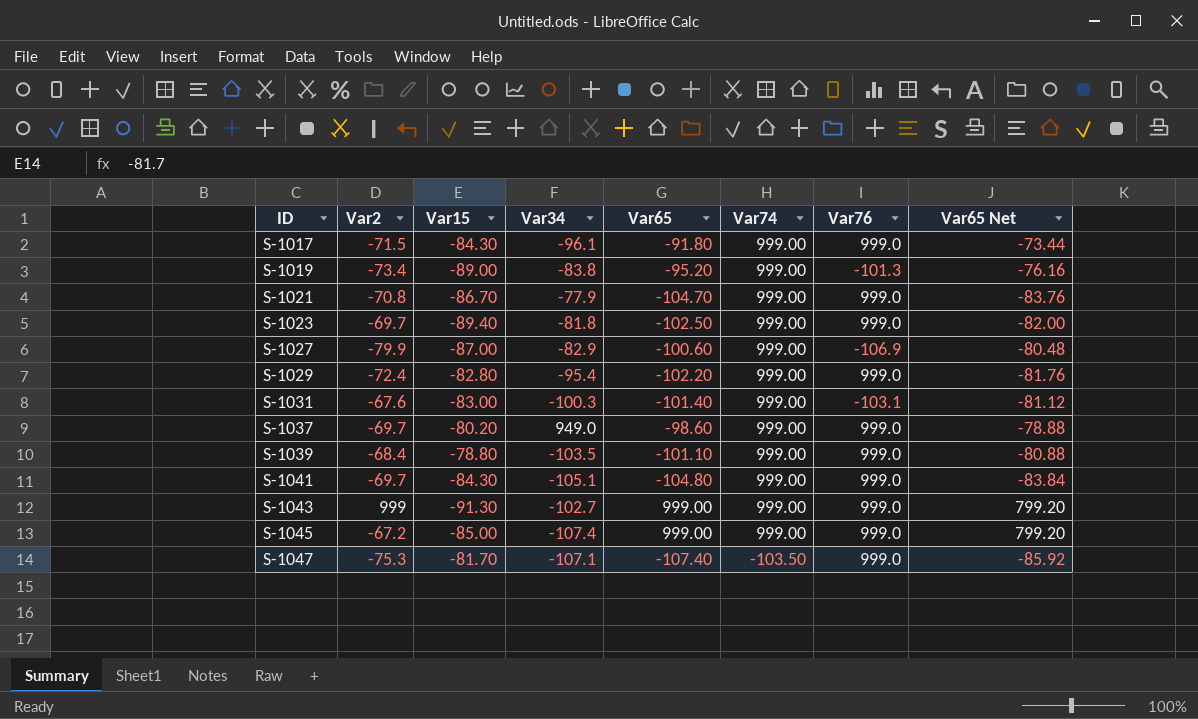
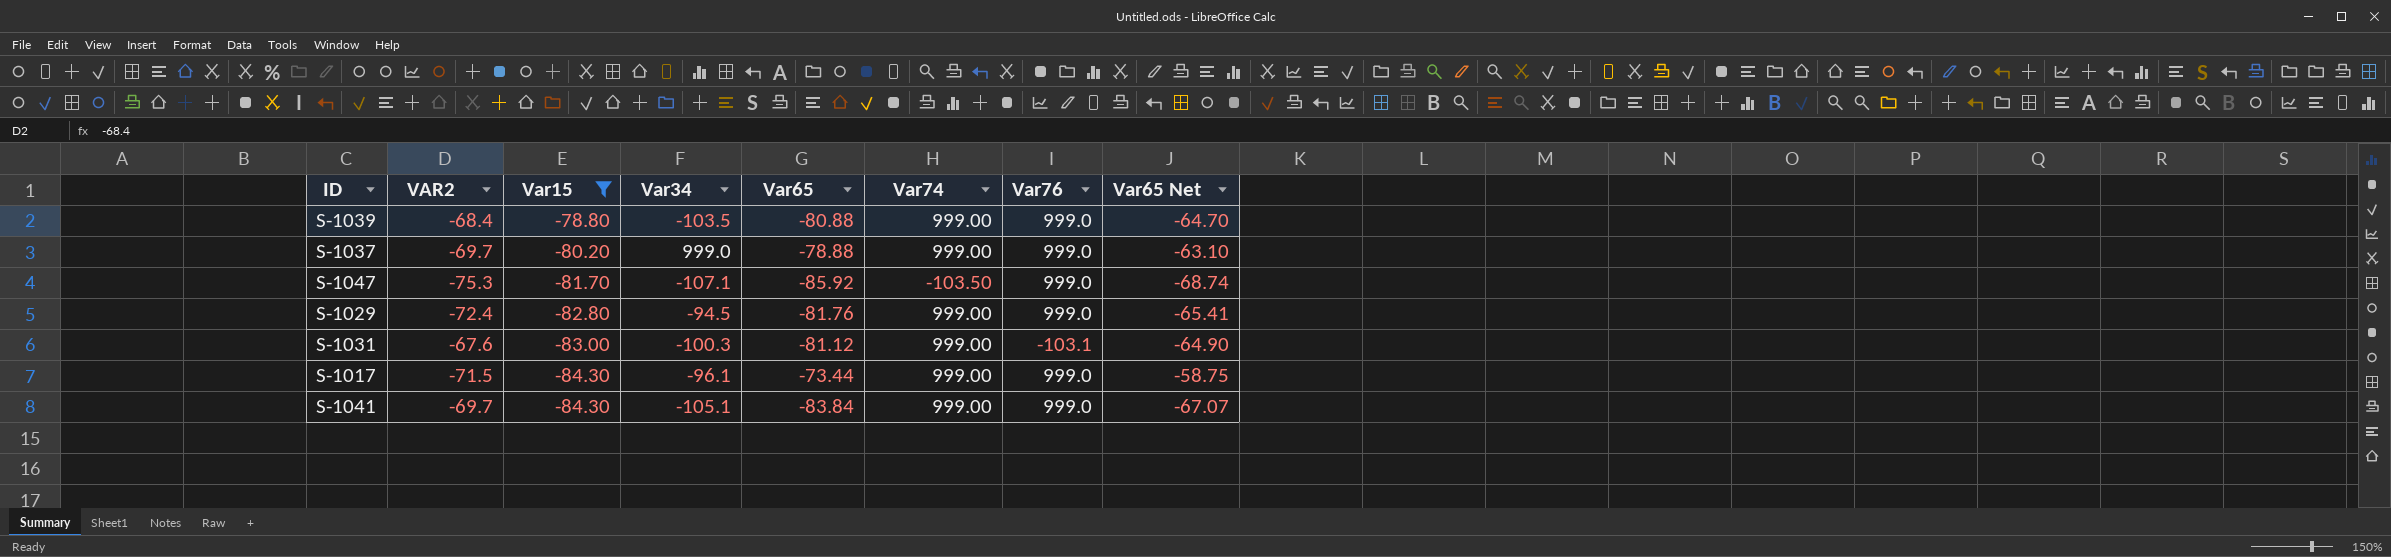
filter: none -> Var15 >= -84.30
row order: ID ascending -> Var15 descending
column name: Var2 -> VAR2
S-1039 | Var65: -101.10 -> -80.88
S-1039 | Var65 Net: -80.88 -> -64.70
S-1037 | Var34: 949.0 -> 999.0
S-1037 | Var65: -98.60 -> -78.88
S-1037 | Var65 Net: -78.88 -> -63.10
S-1047 | Var65: -107.40 -> -85.92
S-1047 | Var65 Net: -85.92 -> -68.74
S-1029 | Var34: -95.4 -> -94.5
S-1029 | Var65: -102.20 -> -81.76
S-1029 | Var65 Net: -81.76 -> -65.41
S-1031 | Var65: -101.40 -> -81.12
S-1031 | Var65 Net: -81.12 -> -64.90
S-1017 | Var65: -91.80 -> -73.44
S-1017 | Var65 Net: -73.44 -> -58.75
S-1041 | Var65: -104.80 -> -83.84
S-1041 | Var65 Net: -83.84 -> -67.07

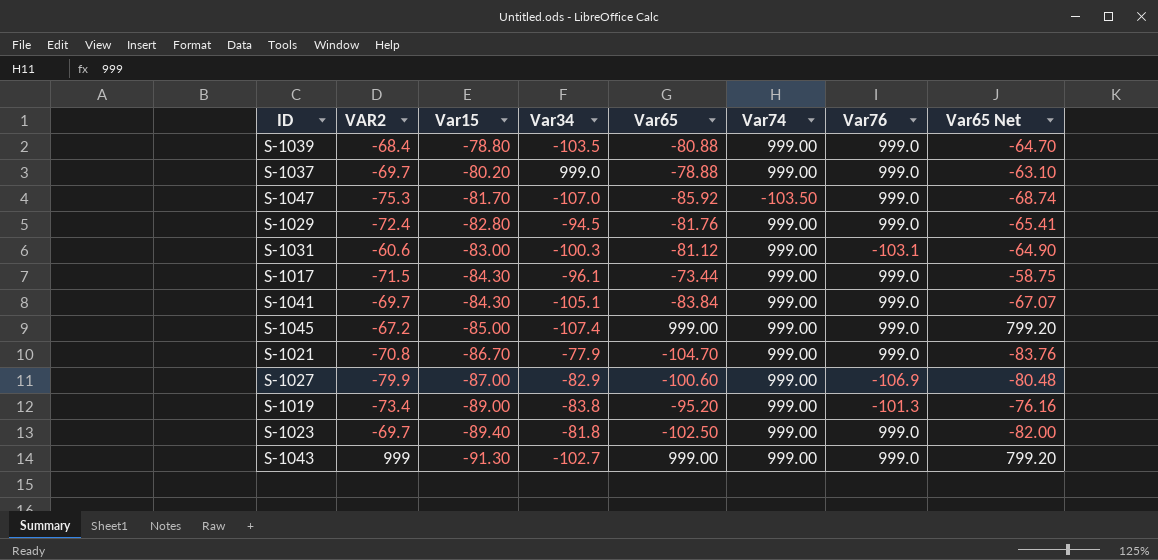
filter: Var15 >= -84.30 -> none
S-1047 | Var34: -107.1 -> -107.0
S-1031 | VAR2: -67.6 -> -60.6

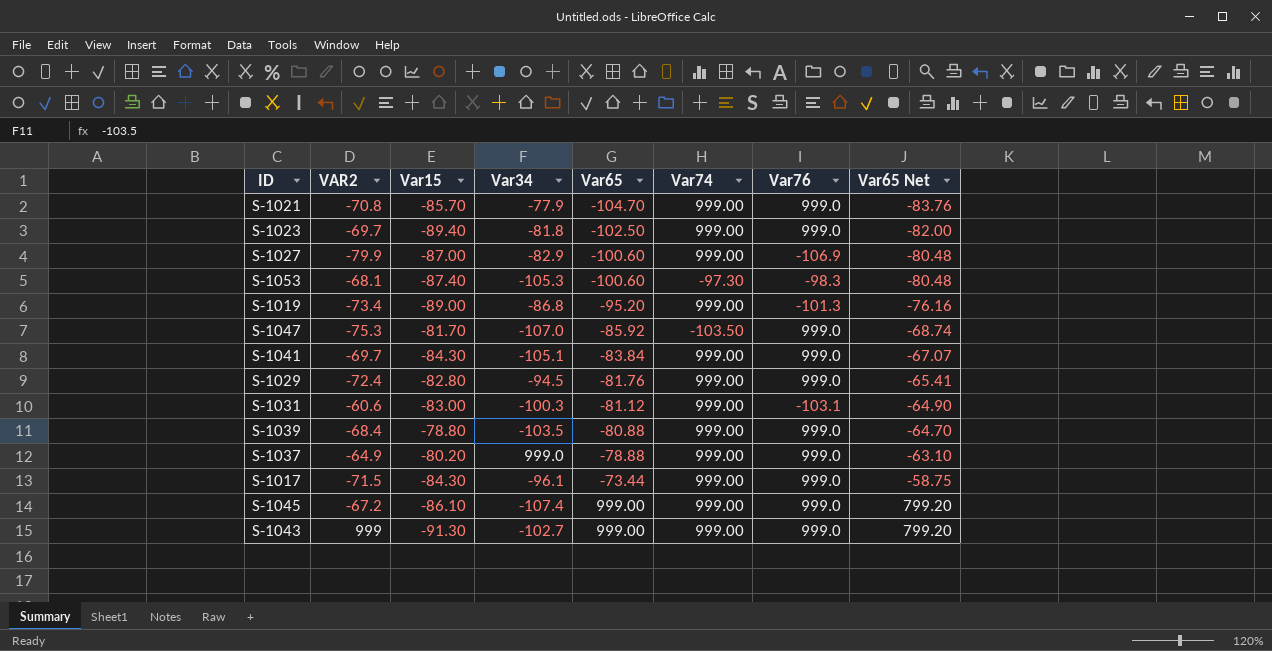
row order: Var15 descending -> Var65 ascending
S-1021 | Var15: -86.70 -> -85.70
row S-1053: none -> -68.1 | -87.40 | -105.3 | -100.60 | -97.30 | -98.3 | -80.48
S-1019 | Var34: -83.8 -> -86.8
S-1037 | VAR2: -69.7 -> -64.9
S-1045 | Var15: -85.00 -> -86.10

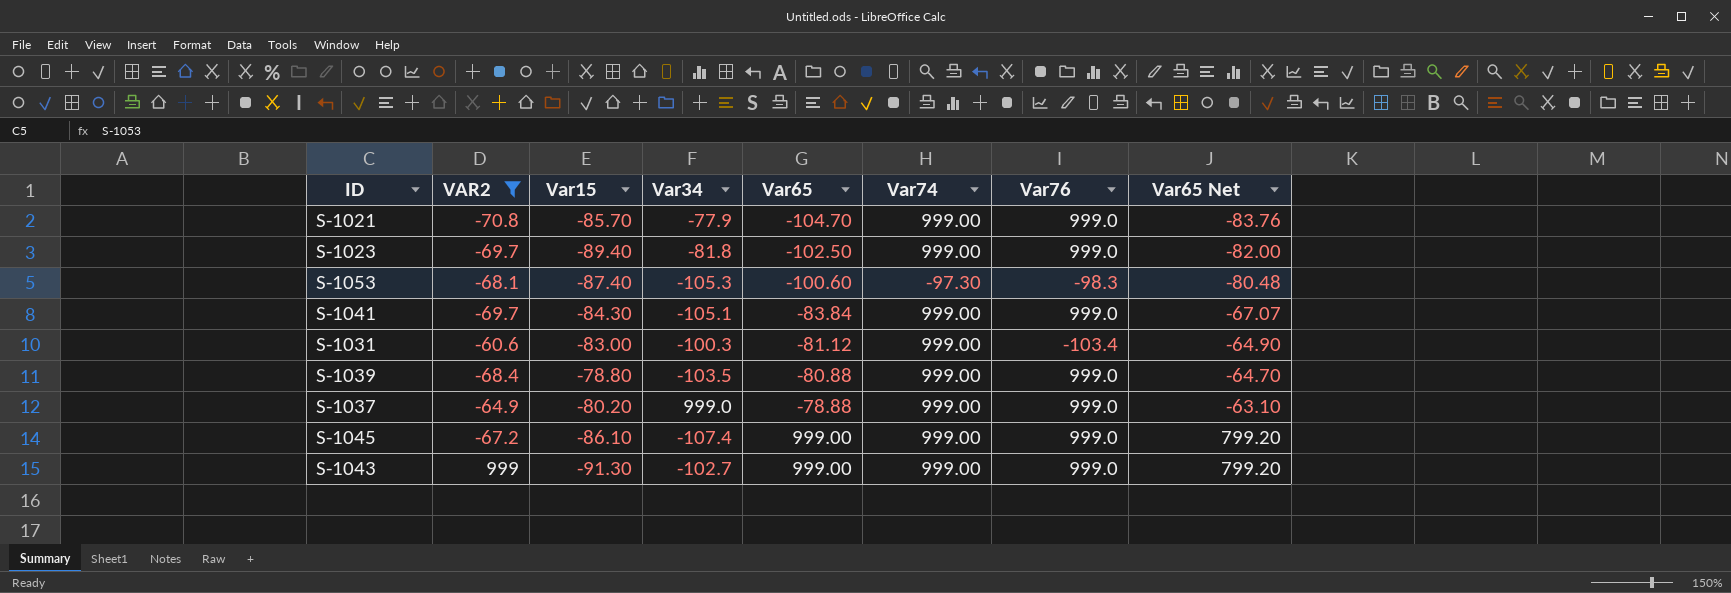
filter: none -> VAR2 >= -70.8
S-1031 | Var76: -103.1 -> -103.4

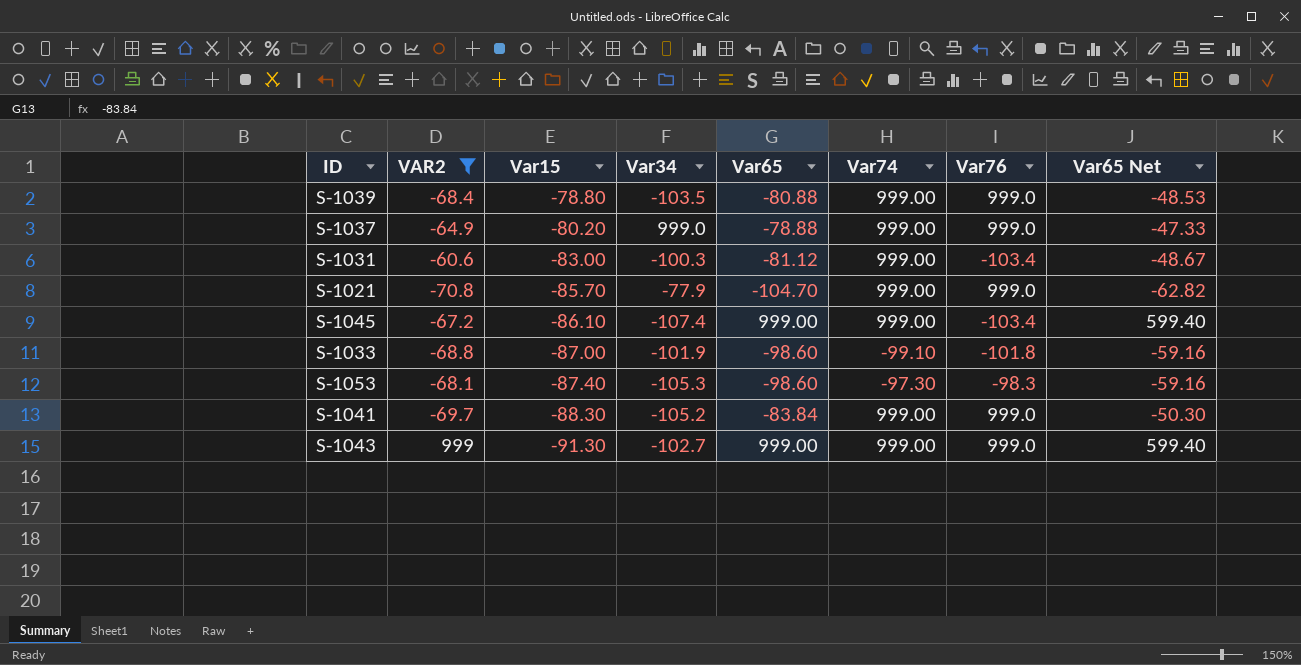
row order: Var65 ascending -> Var15 descending
column Var65 Net | formula: [Var65] * 0.8 -> [Var65] * 0.6
row S-1023: -69.7 | -89.40 | -81.8 | -102.50 | 999.00 | 999.0 | -82.00 -> none
S-1045 | Var76: 999.0 -> -103.4
row S-1033: none -> -68.8 | -87.00 | -101.9 | -98.60 | -99.10 | -101.8 | -59.16
S-1053 | Var65: -100.60 -> -98.60
S-1041 | Var15: -84.30 -> -88.30
S-1041 | Var34: -105.1 -> -105.2

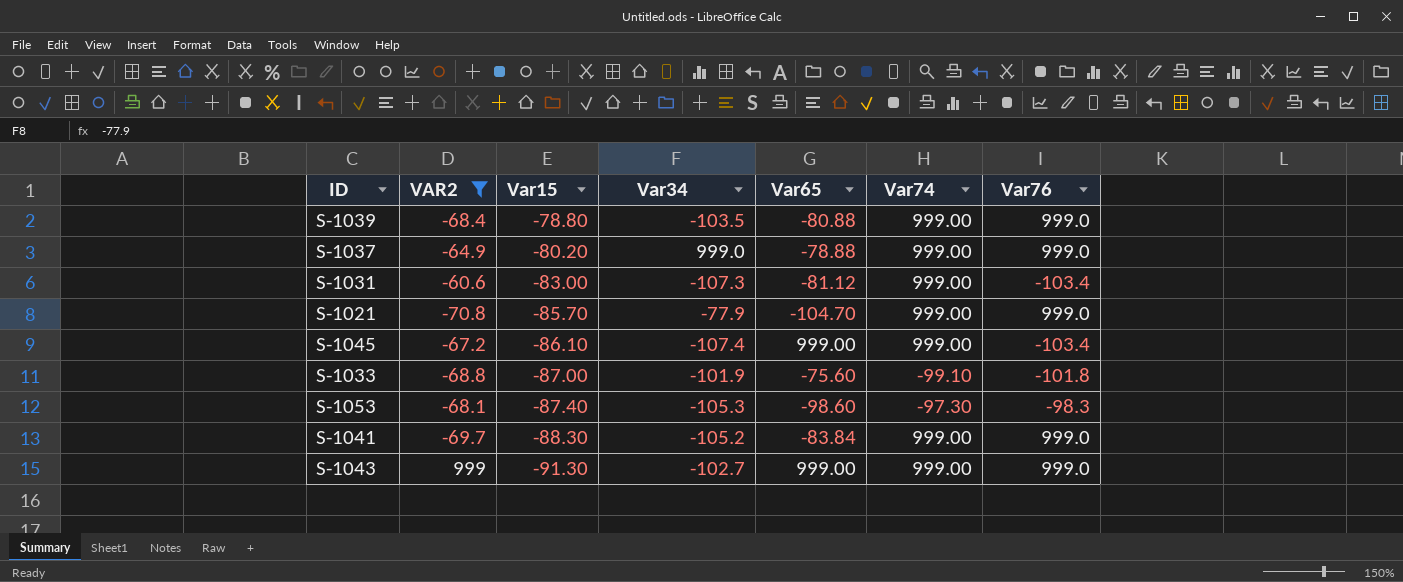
column Var65 Net | formula: [Var65] * 0.6 -> none
S-1031 | Var34: -100.3 -> -107.3
S-1033 | Var65: -98.60 -> -75.60

